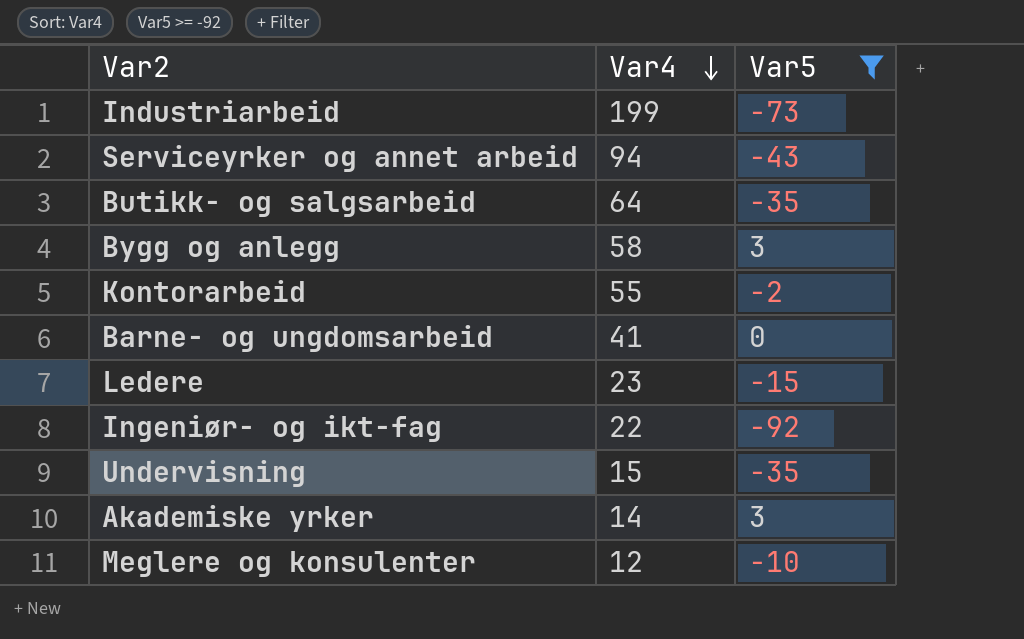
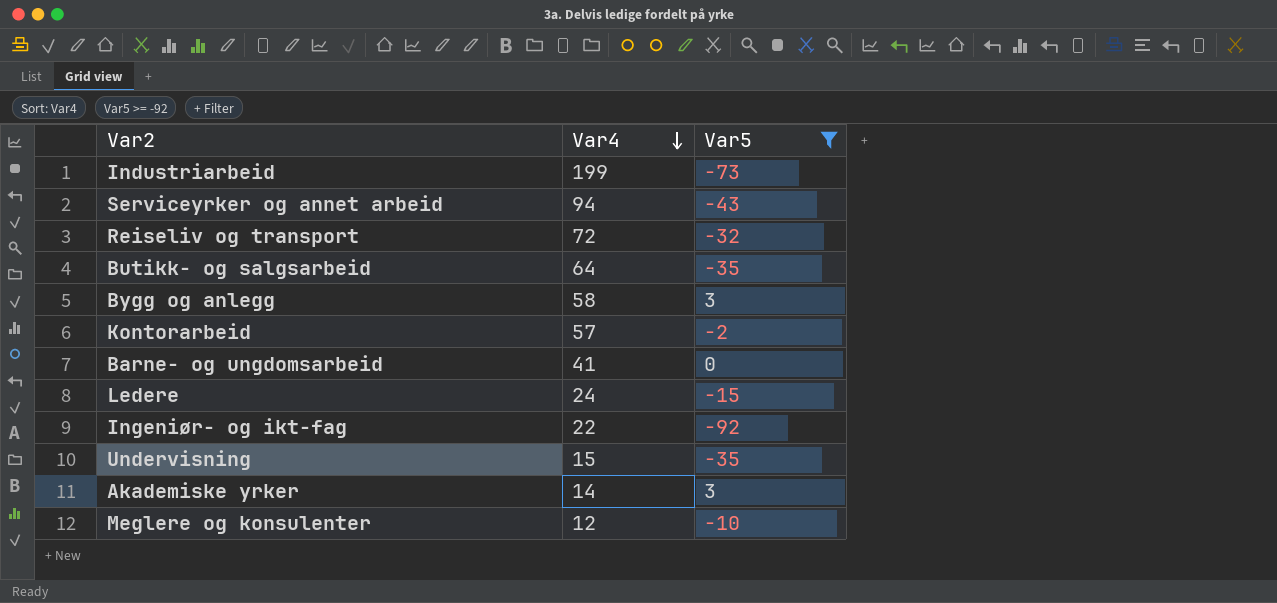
row Reiseliv og transport: none -> 72 | -32
Kontorarbeid | Var4: 55 -> 57
Ledere | Var4: 23 -> 24

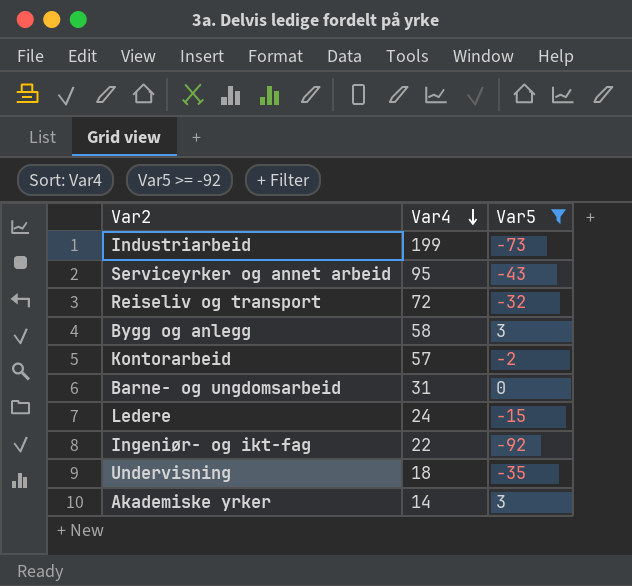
row Butikk- og salgsarbeid: 64 | -35 -> none
row Meglere og konsulenter: 12 | -10 -> none
Serviceyrker og annet arbeid | Var4: 94 -> 95
Barne- og ungdomsarbeid | Var4: 41 -> 31
Undervisning | Var4: 15 -> 18

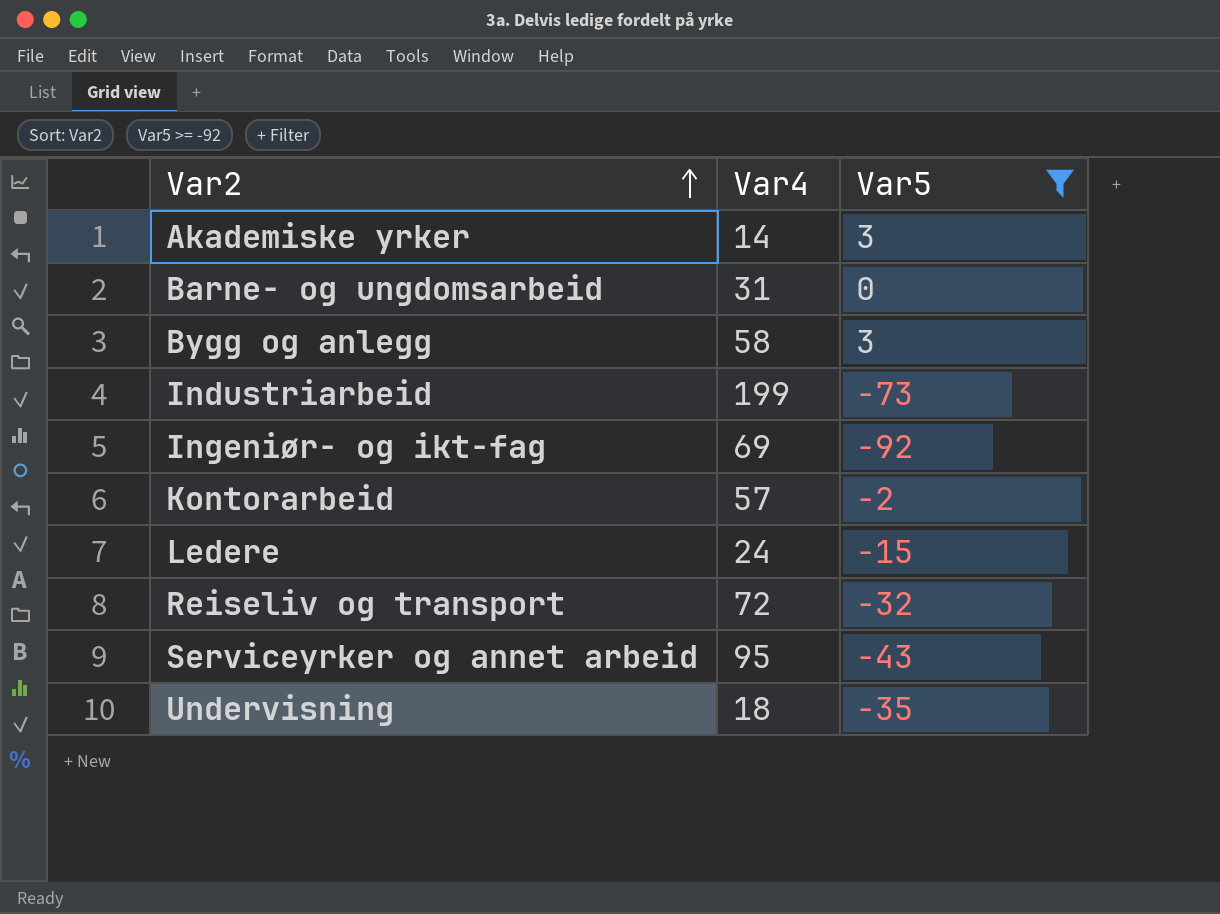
row order: Var4 descending -> Var2 ascending
Ingeniør- og ikt-fag | Var4: 22 -> 69

